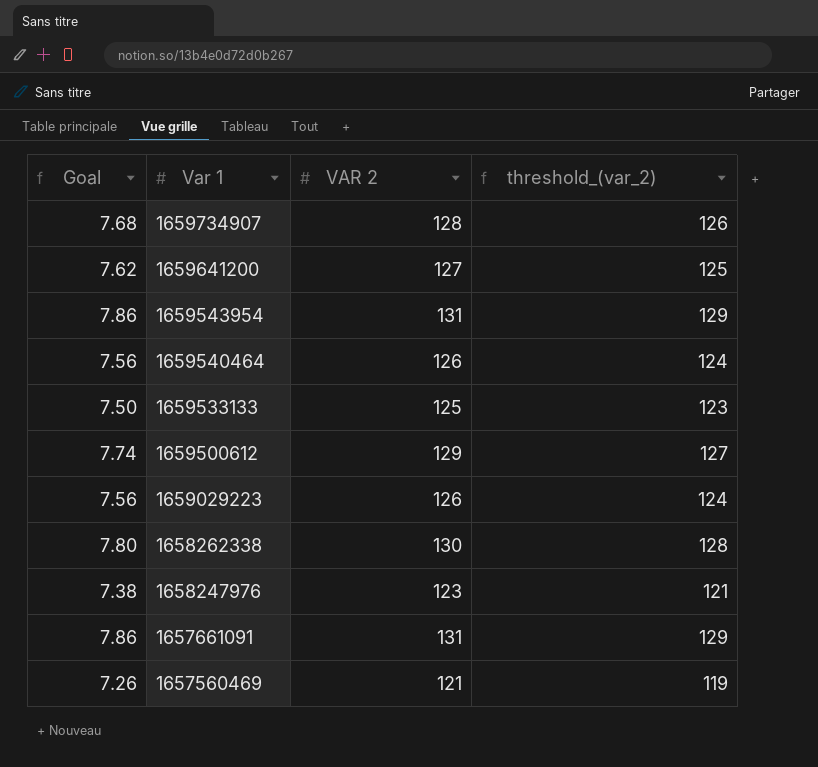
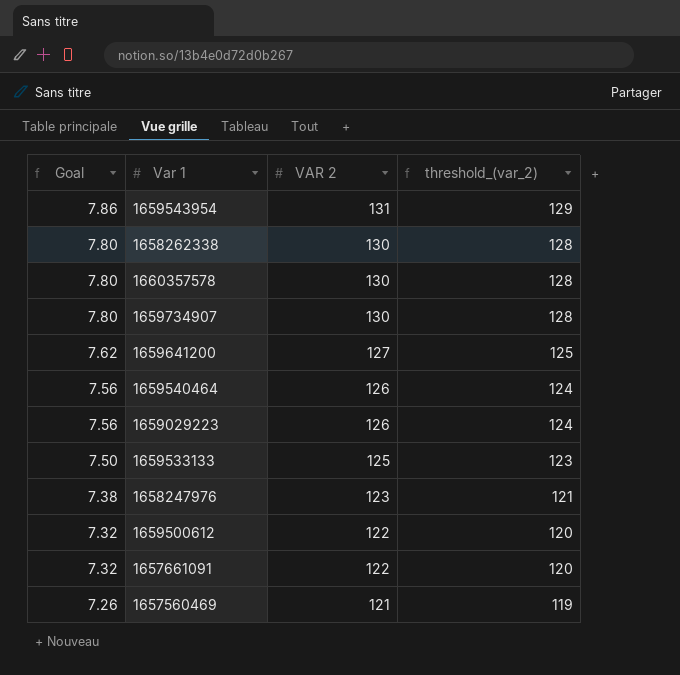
row order: Var 1 descending -> Goal descending
row 1660357578: none -> 7.80 | 130 | 128
1659734907 | Goal: 7.68 -> 7.80
1659734907 | VAR 2: 128 -> 130
1659734907 | threshold_(var_2): 126 -> 128
1659500612 | Goal: 7.74 -> 7.32
1659500612 | VAR 2: 129 -> 122
1659500612 | threshold_(var_2): 127 -> 120
1657661091 | Goal: 7.86 -> 7.32
1657661091 | VAR 2: 131 -> 122
1657661091 | threshold_(var_2): 129 -> 120

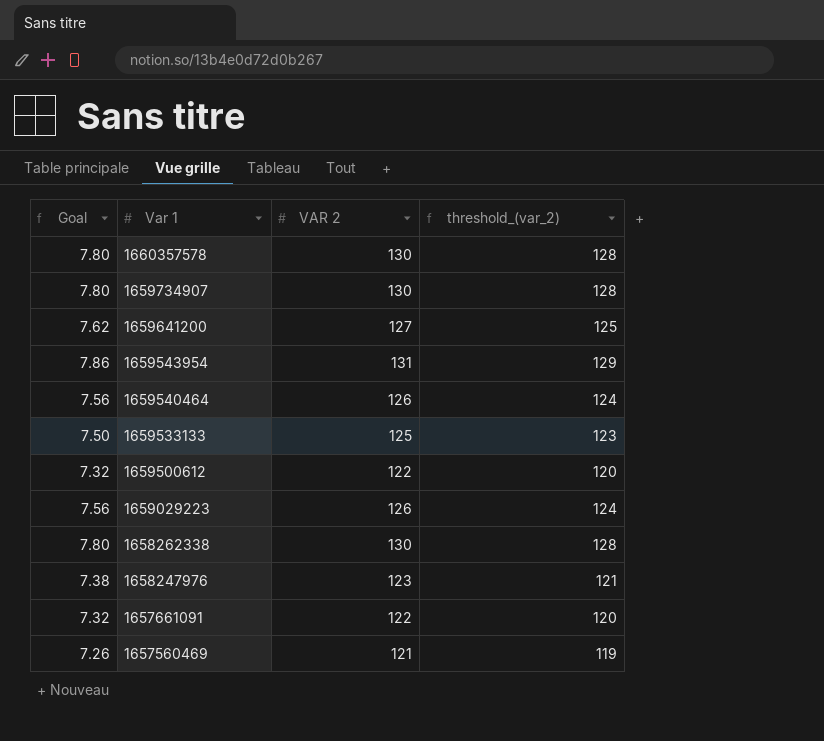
row order: Goal descending -> Var 1 descending

